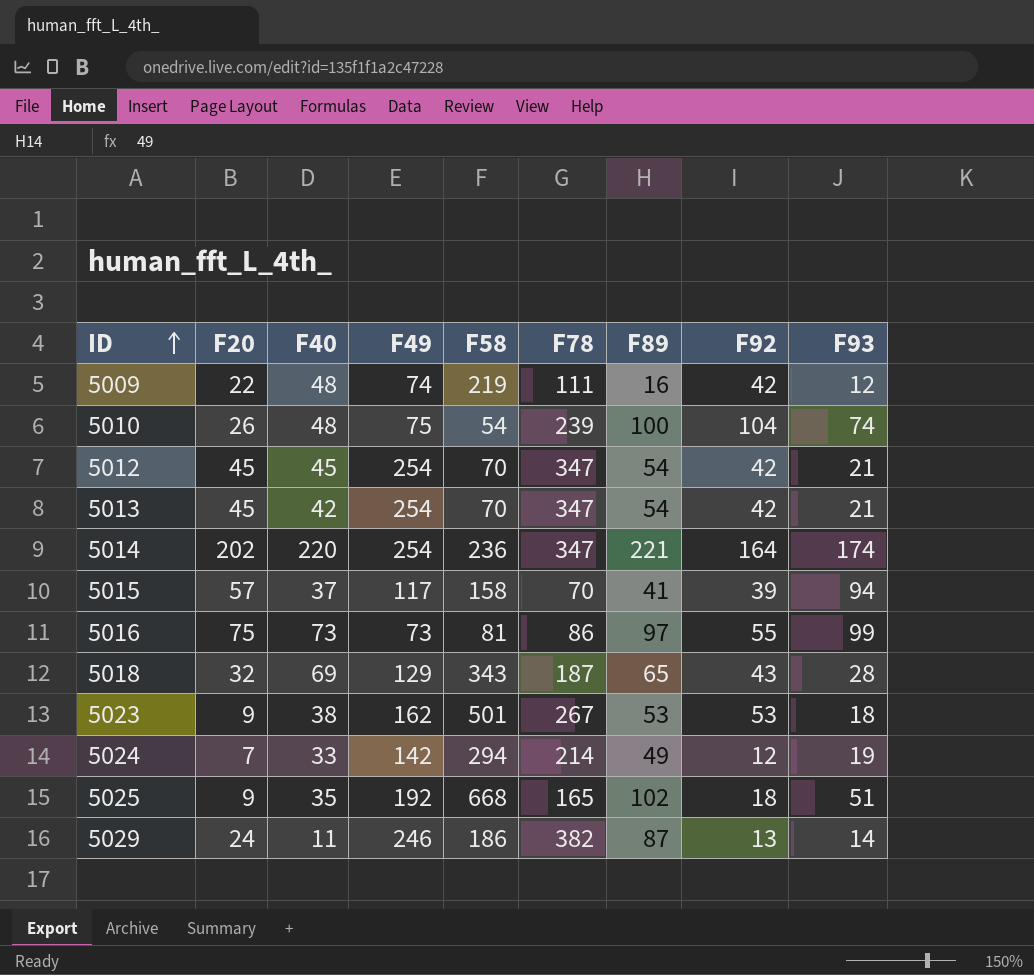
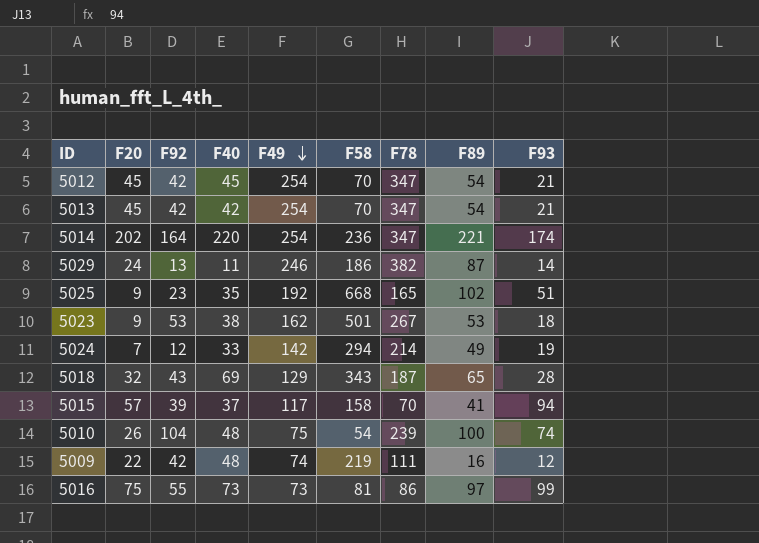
row order: ID ascending -> F49 descending
column F92 | position: 8 -> 3
5025 | F92: 18 -> 23

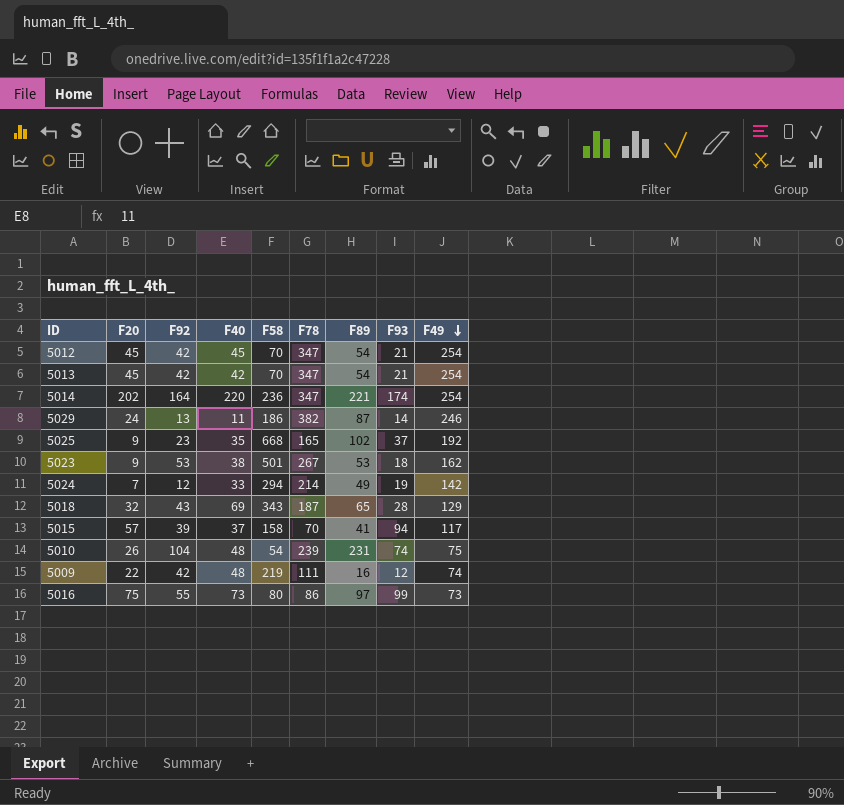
column F49 | position: 5 -> 9
5025 | F93: 51 -> 37
5010 | F89: 100 -> 231
5016 | F58: 81 -> 80

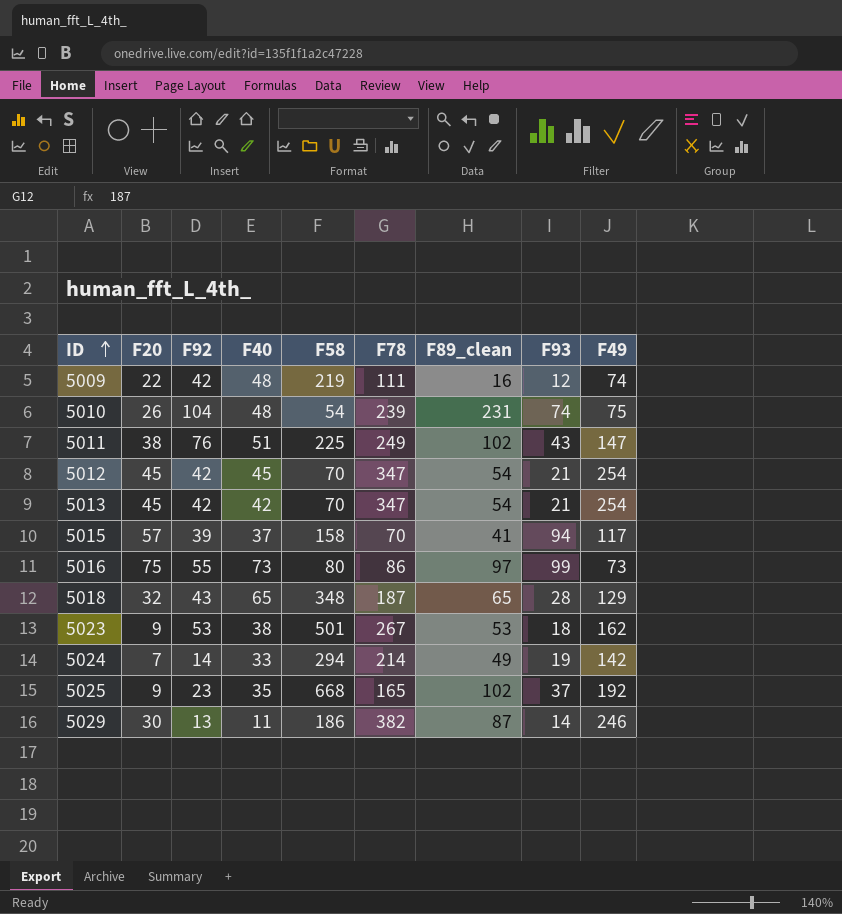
row order: F49 descending -> ID ascending
column name: F89 -> F89_clean
row 5014: 202 | 164 | 220 | 236 | 347 | 221 | 174 | 254 -> none
row 5011: none -> 38 | 76 | 51 | 225 | 249 | 102 | 43 | 147
5018 | F40: 69 -> 65
5018 | F58: 343 -> 348
5024 | F92: 12 -> 14
5029 | F20: 24 -> 30

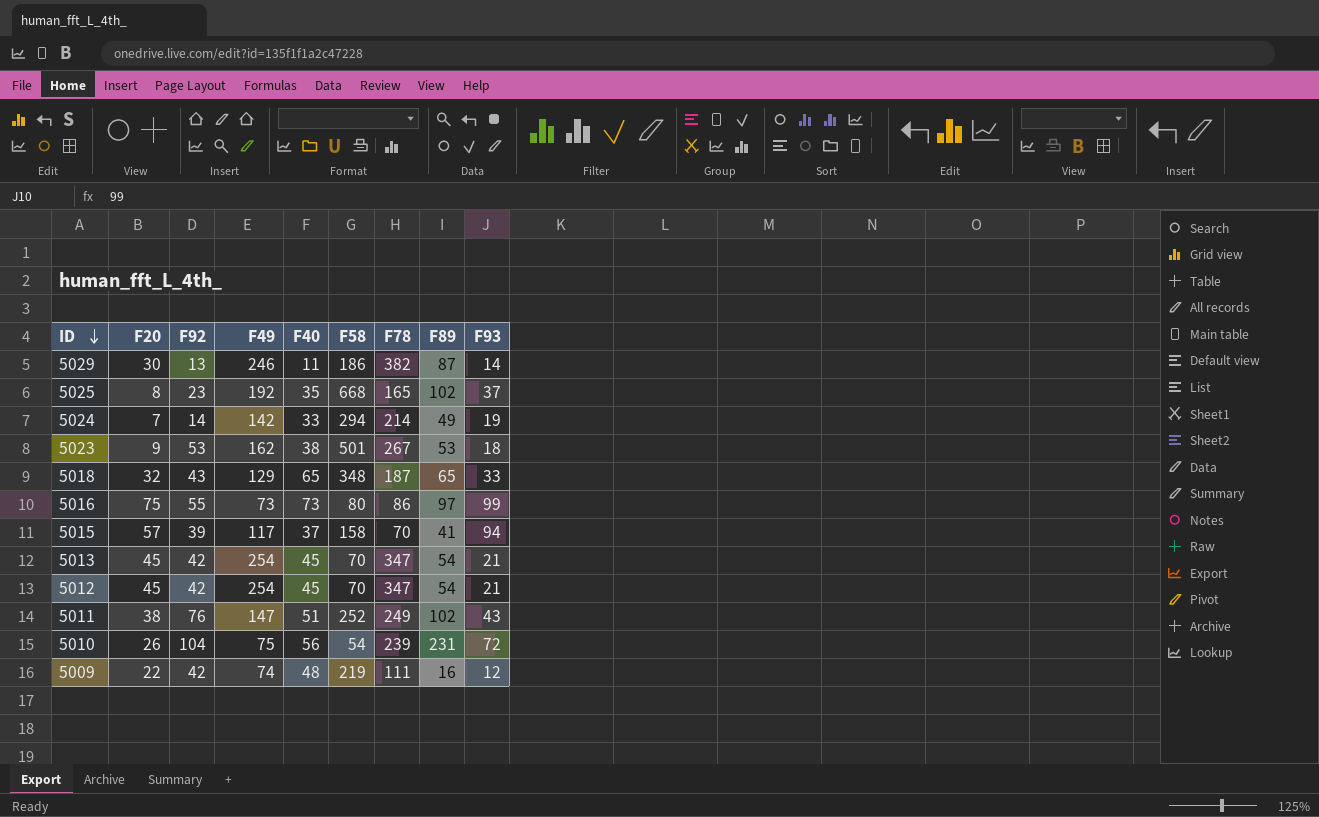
row order: ID ascending -> ID descending
column F49 | position: 9 -> 4
column name: F89_clean -> F89
5025 | F20: 9 -> 8
5018 | F93: 28 -> 33
5013 | F40: 42 -> 45
5011 | F58: 225 -> 252
5010 | F40: 48 -> 56
5010 | F93: 74 -> 72

